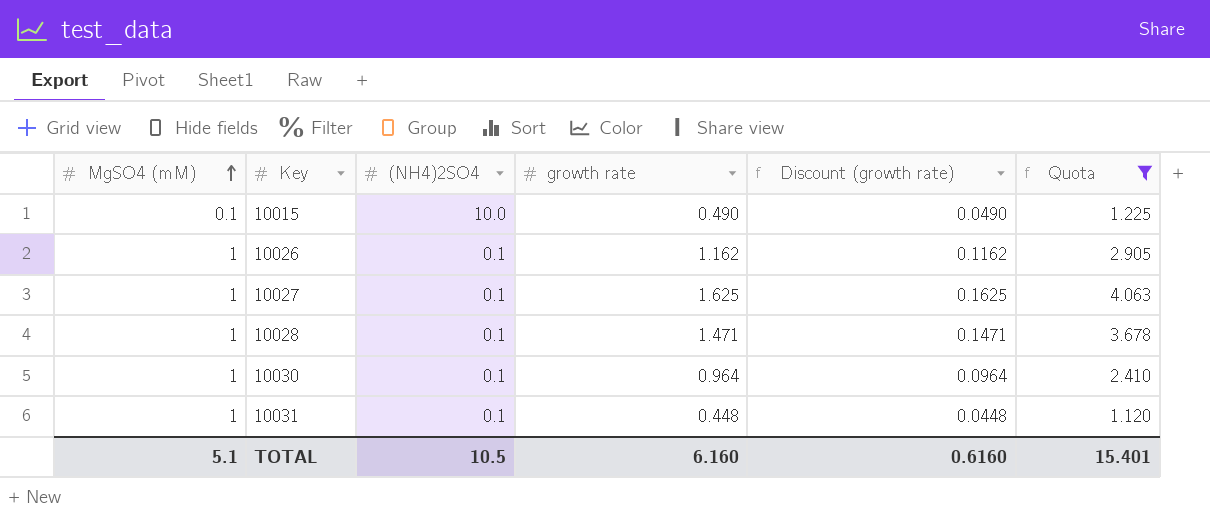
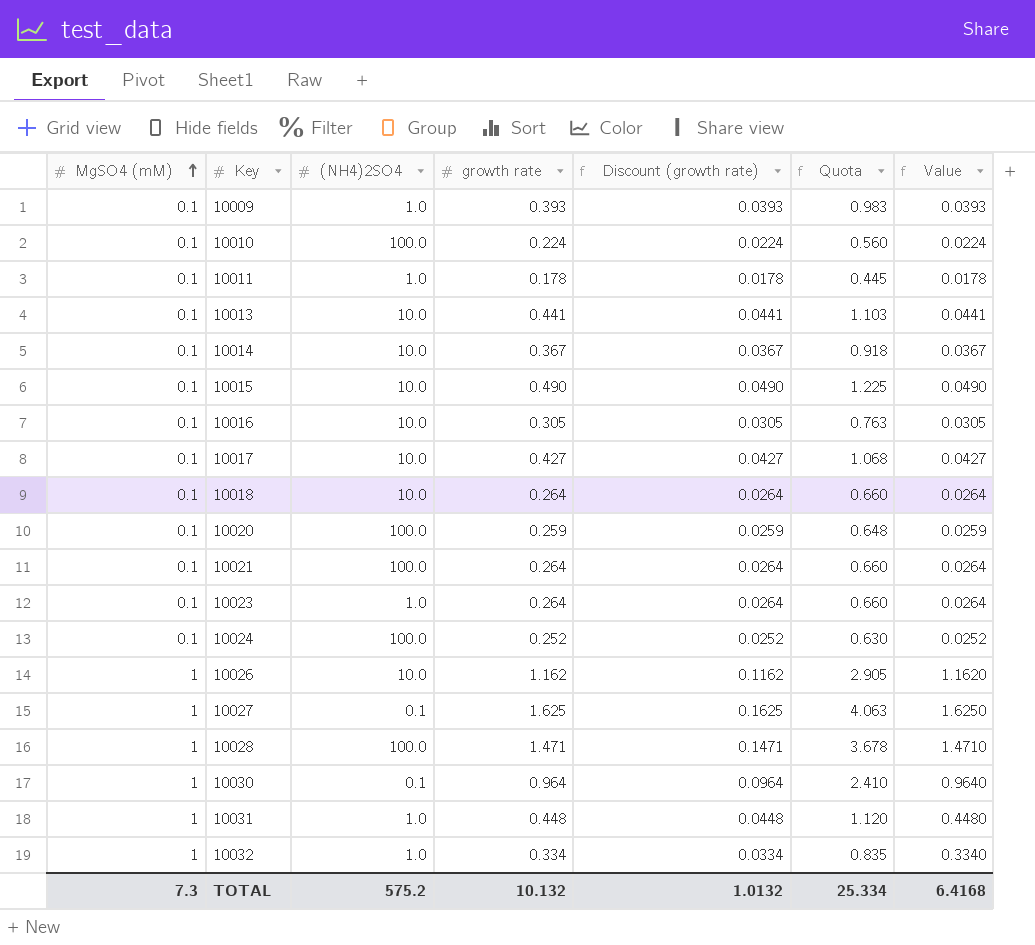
filter: Quota >= 1.120 -> none
column Value | formula: none -> [MgSO4 (mM)] * [growth rate]
10026 | (NH4)2SO4: 0.1 -> 10.0
10028 | (NH4)2SO4: 0.1 -> 100.0
10031 | (NH4)2SO4: 0.1 -> 1.0
TOTAL | MgSO4 (mM): 5.1 -> 7.3
TOTAL | (NH4)2SO4: 10.5 -> 575.2
TOTAL | growth rate: 6.160 -> 10.132
TOTAL | Discount (growth rate): 0.6160 -> 1.0132
TOTAL | Quota: 15.401 -> 25.334

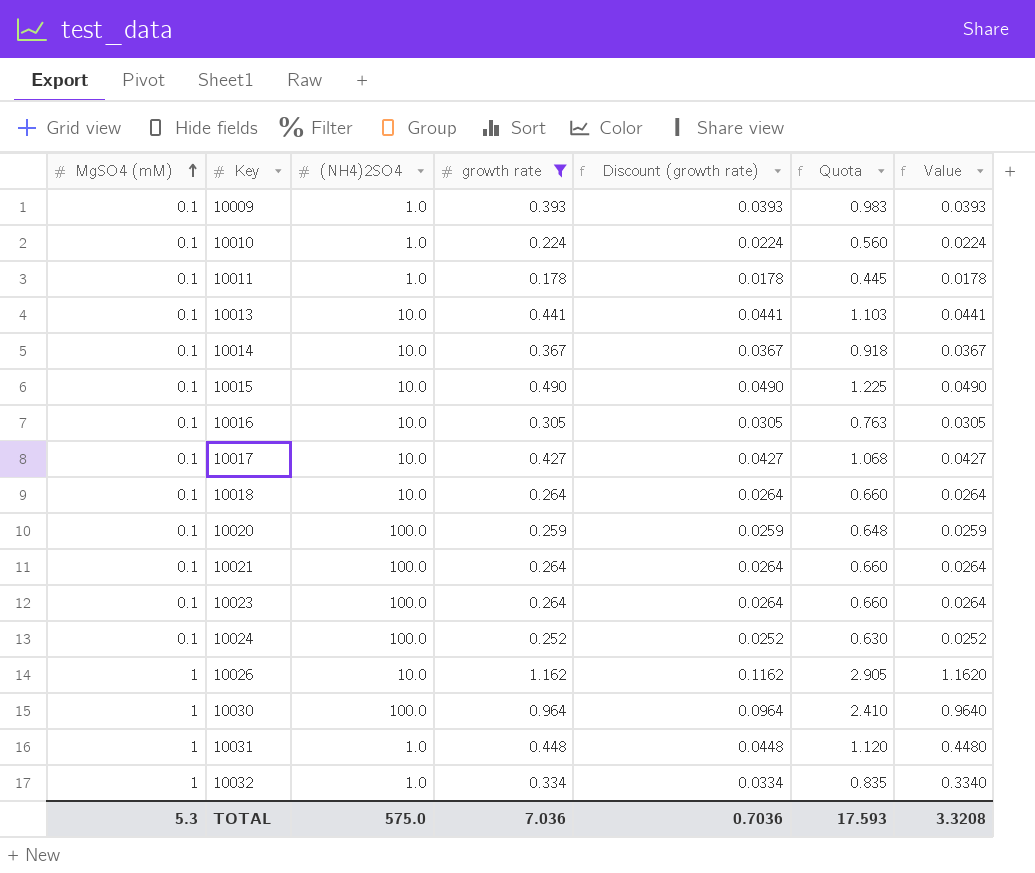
filter: none -> growth rate <= 1.162
10010 | (NH4)2SO4: 100.0 -> 1.0
10023 | (NH4)2SO4: 1.0 -> 100.0
10030 | (NH4)2SO4: 0.1 -> 100.0
TOTAL | MgSO4 (mM): 7.3 -> 5.3
TOTAL | (NH4)2SO4: 575.2 -> 575.0
TOTAL | growth rate: 10.132 -> 7.036
TOTAL | Discount (growth rate): 1.0132 -> 0.7036
TOTAL | Quota: 25.334 -> 17.593
TOTAL | Value: 6.4168 -> 3.3208

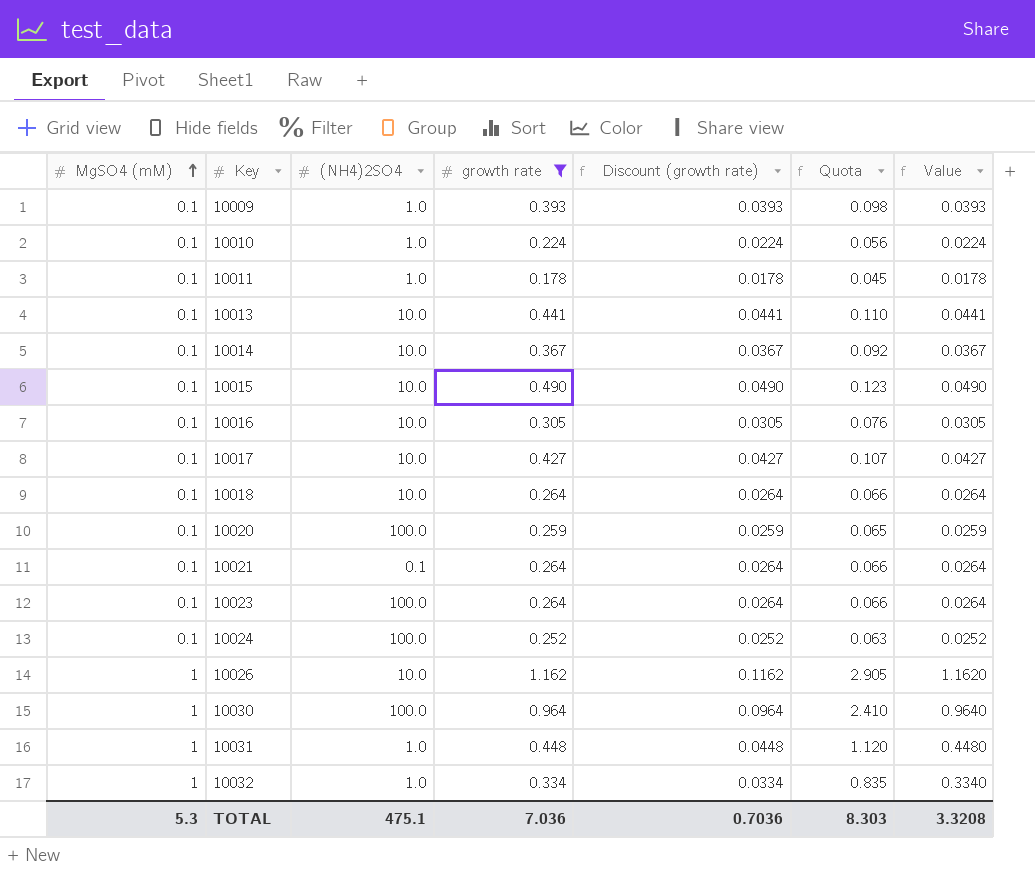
column Quota | formula: [growth rate] * 2.5 -> [Value] * 2.5
10021 | (NH4)2SO4: 100.0 -> 0.1
TOTAL | (NH4)2SO4: 575.0 -> 475.1
TOTAL | Quota: 17.593 -> 8.303

